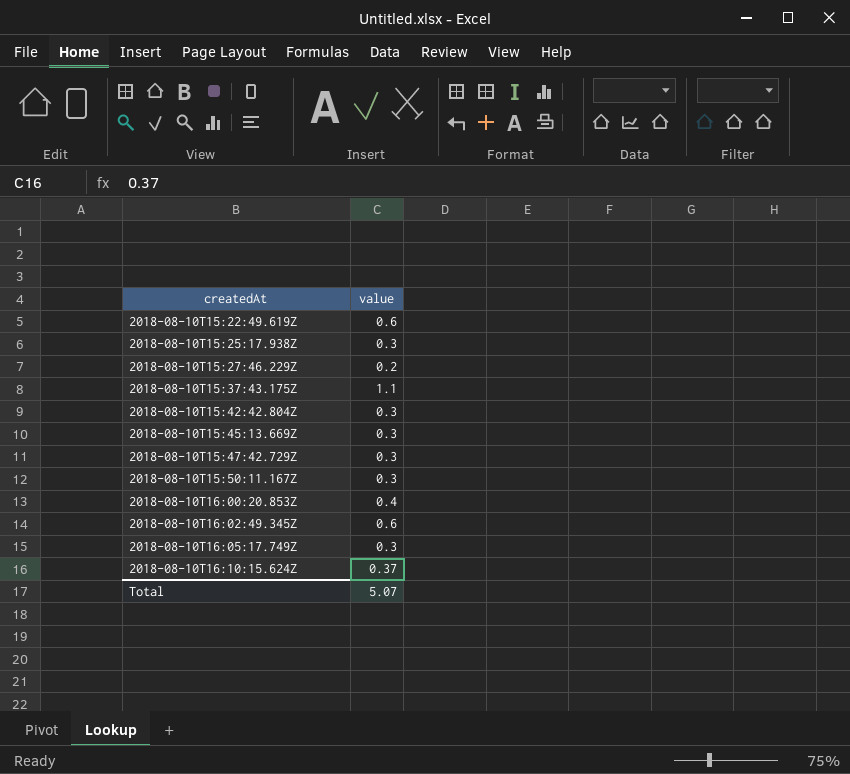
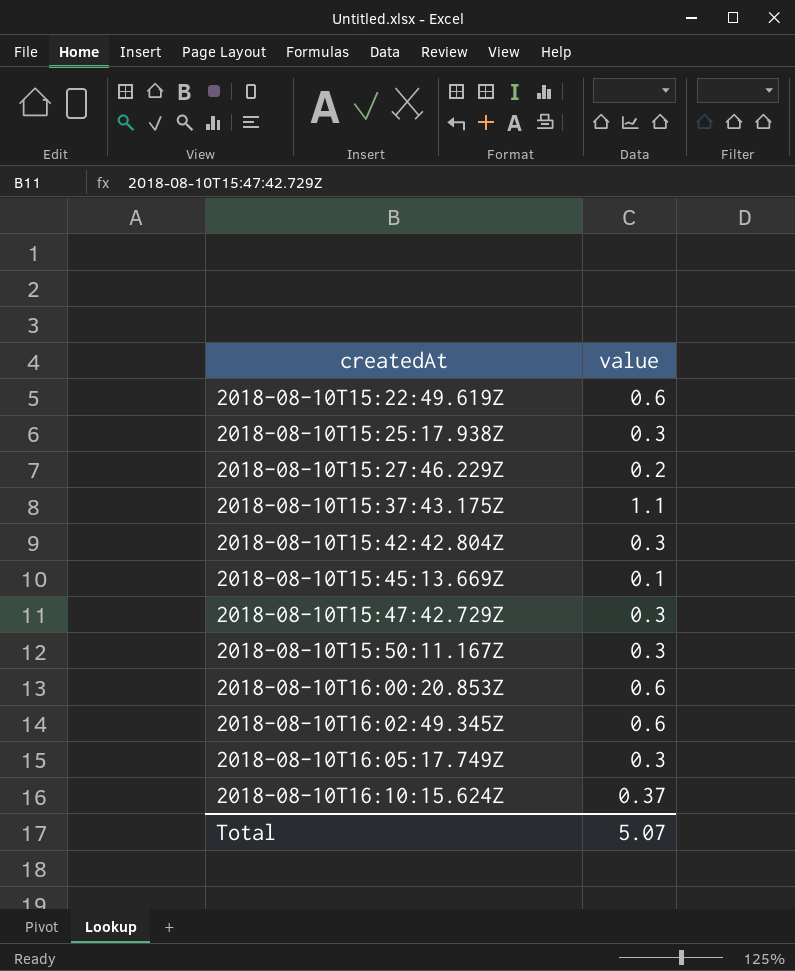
2018-08-10T15:45:13.669Z | value: 0.3 -> 0.1
2018-08-10T16:00:20.853Z | value: 0.4 -> 0.6

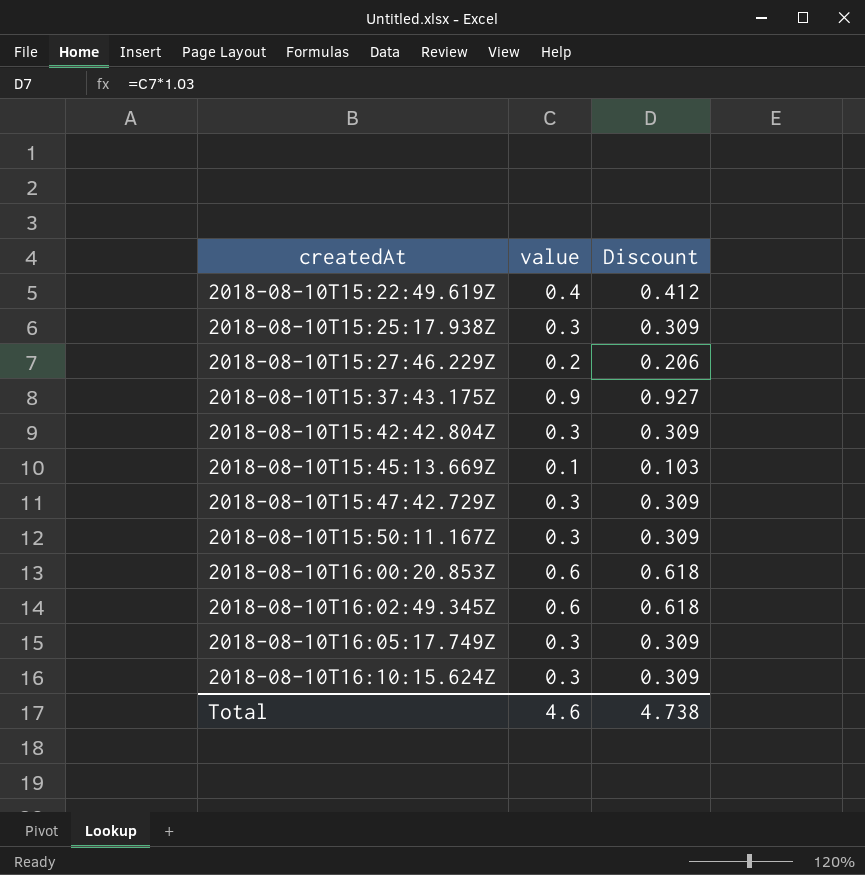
column Discount | formula: none -> [value] * 1.03
2018-08-10T15:22:49.619Z | value: 0.6 -> 0.4
2018-08-10T15:37:43.175Z | value: 1.1 -> 0.9
2018-08-10T16:10:15.624Z | value: 0.37 -> 0.3
Total | value: 5.07 -> 4.6

